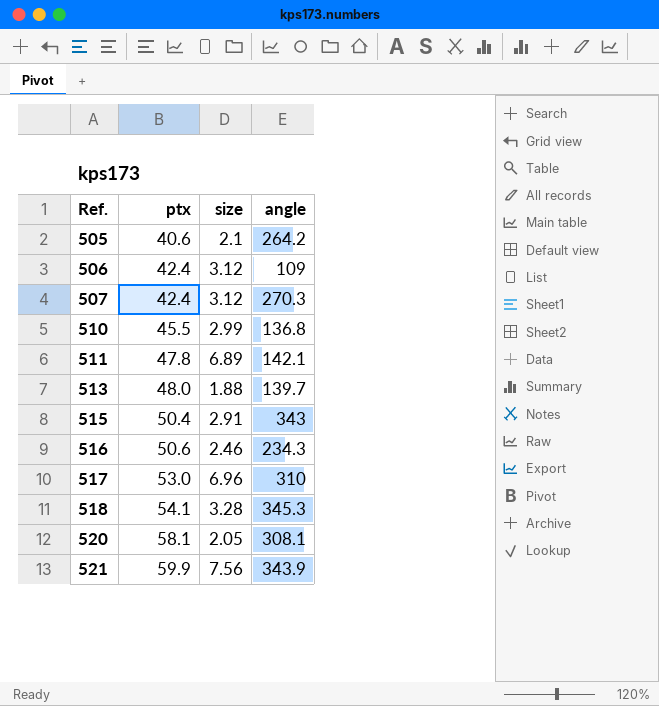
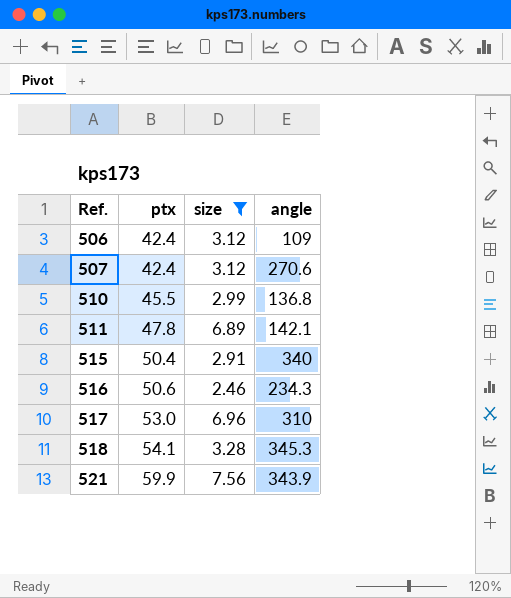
filter: none -> size >= 2.46
507 | angle: 270.3 -> 270.6
515 | angle: 343 -> 340

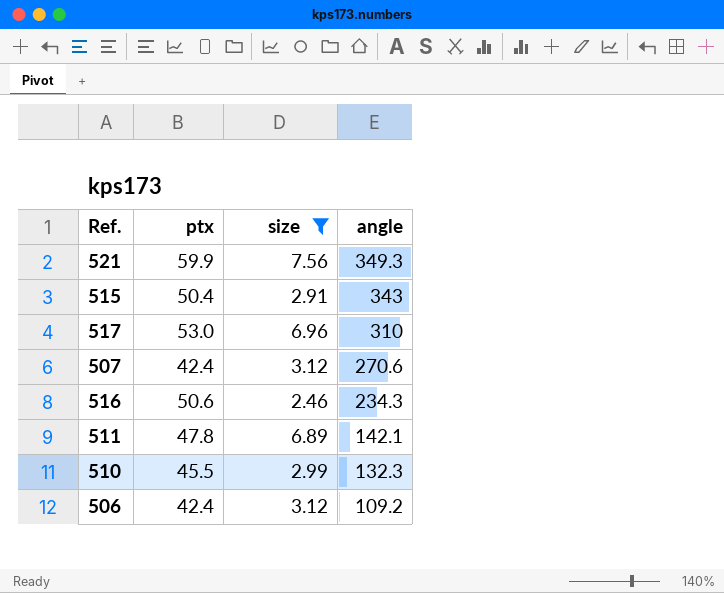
row order: Ref. ascending -> angle descending
row 518: 54.1 | 3.28 | 345.3 -> none
521 | angle: 343.9 -> 349.3
515 | angle: 340 -> 343
510 | angle: 136.8 -> 132.3
506 | angle: 109 -> 109.2

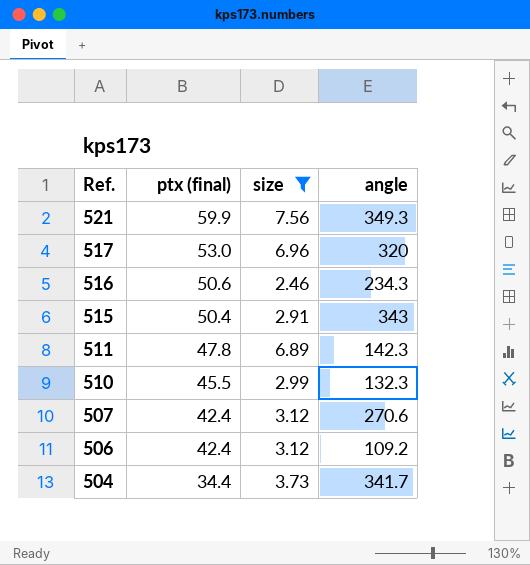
row order: angle descending -> Ref. descending
column name: ptx -> ptx (final)
517 | angle: 310 -> 320
511 | angle: 142.1 -> 142.3
row 504: none -> 34.4 | 3.73 | 341.7

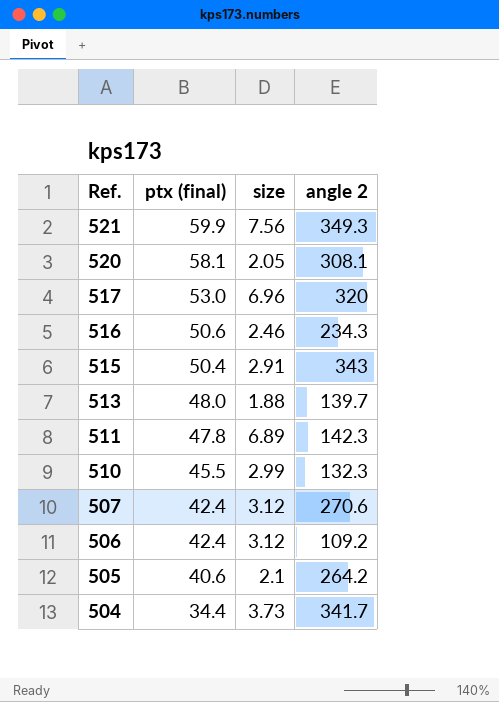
filter: size >= 2.46 -> none
column name: angle -> angle 2

